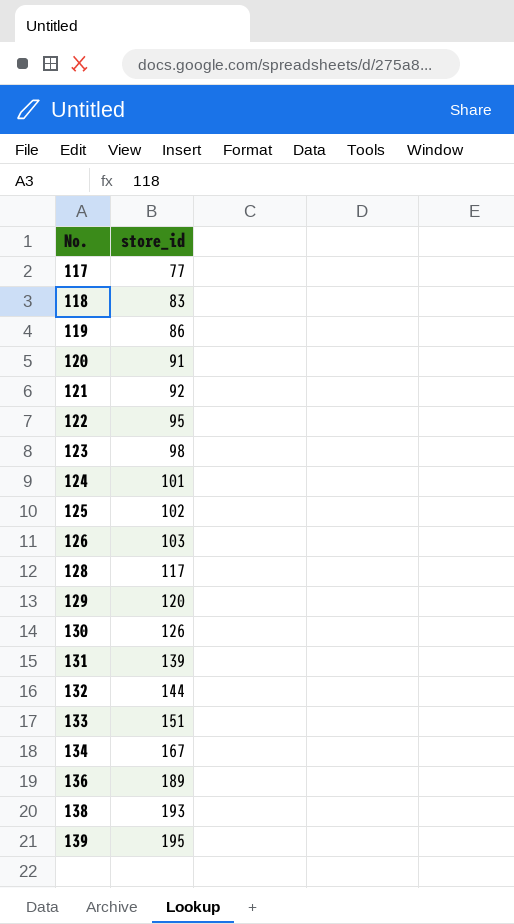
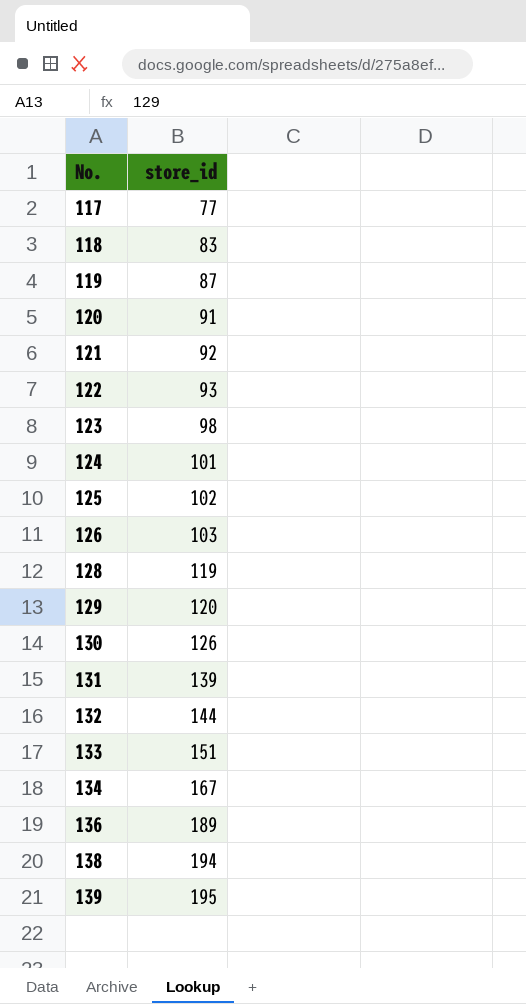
119 | store_id: 86 -> 87
122 | store_id: 95 -> 93
128 | store_id: 117 -> 119
138 | store_id: 193 -> 194

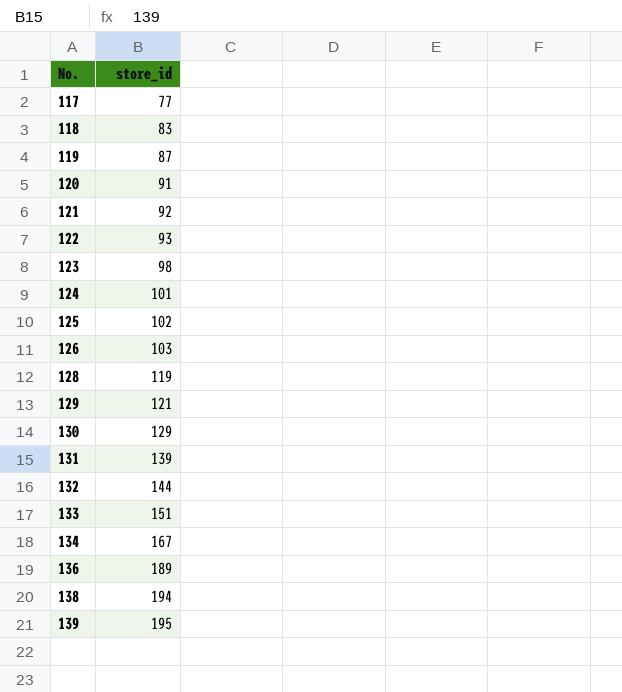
129 | store_id: 120 -> 121
130 | store_id: 126 -> 129

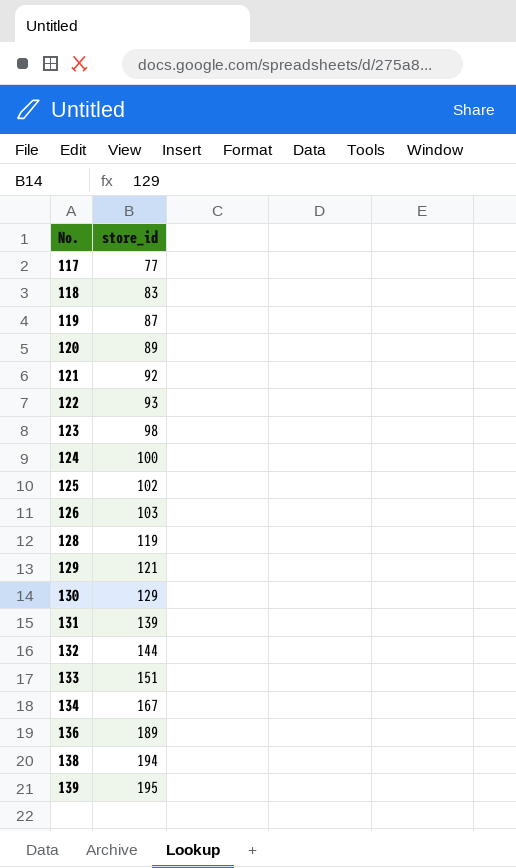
120 | store_id: 91 -> 89
124 | store_id: 101 -> 100

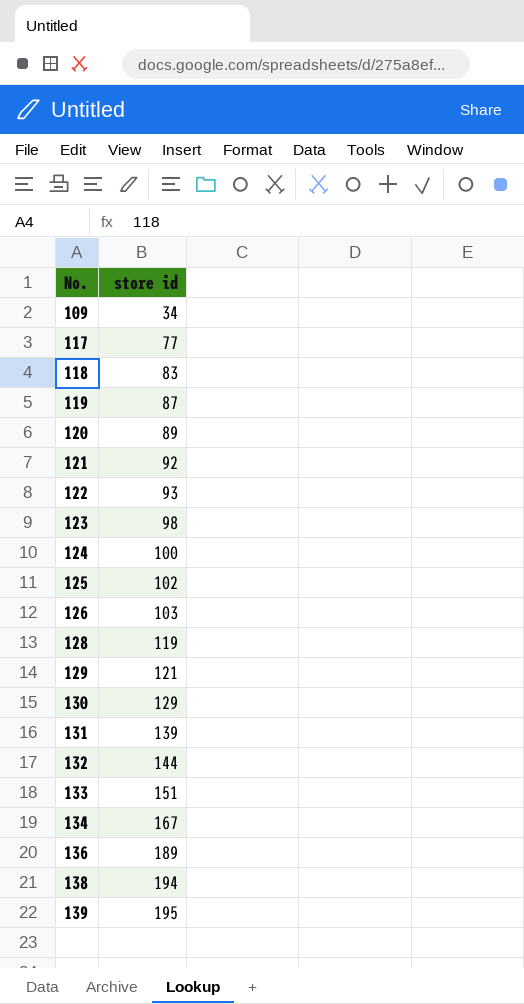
column name: store_id -> store id
row 109: none -> 34

